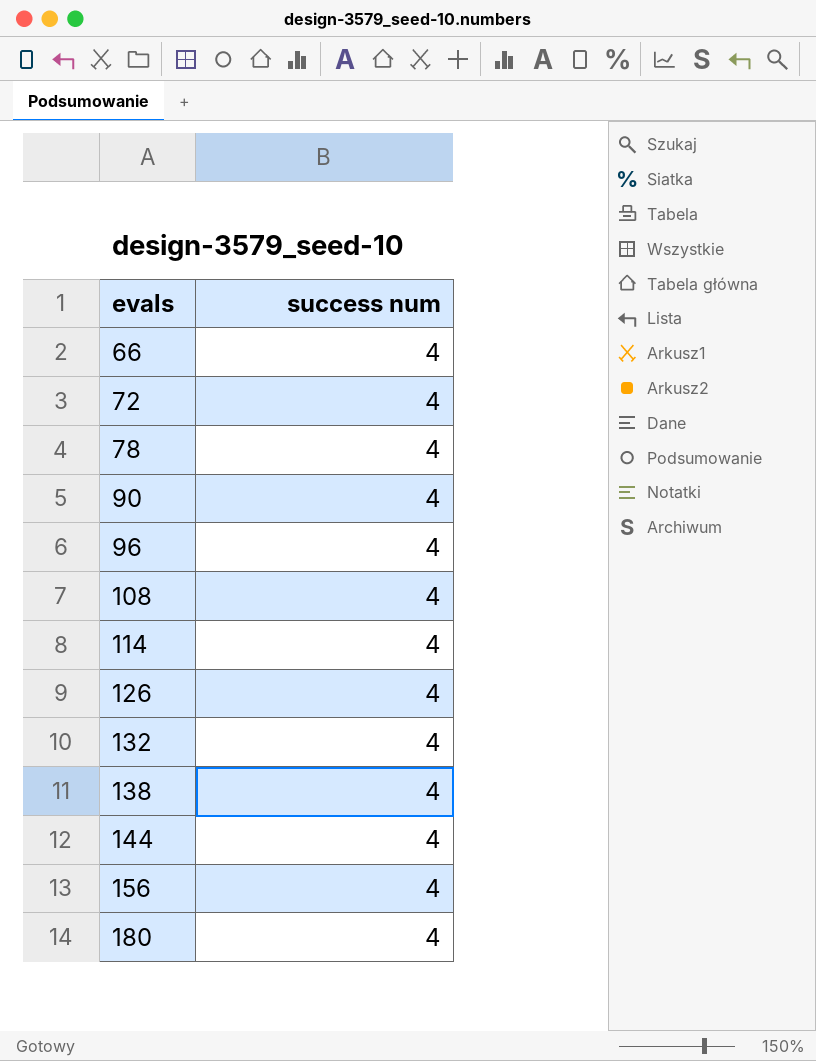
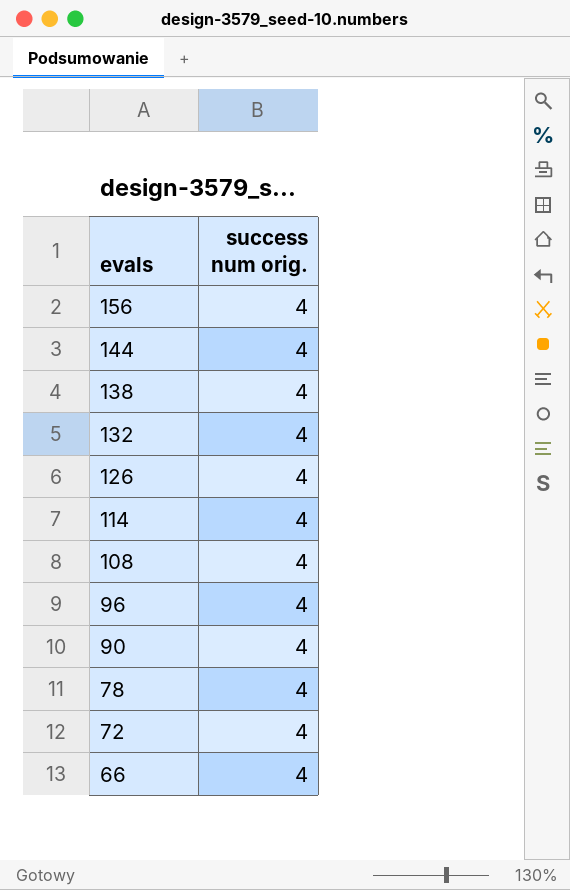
row order: evals ascending -> evals descending
column name: success num -> success num orig.
row 180: 4 -> none

